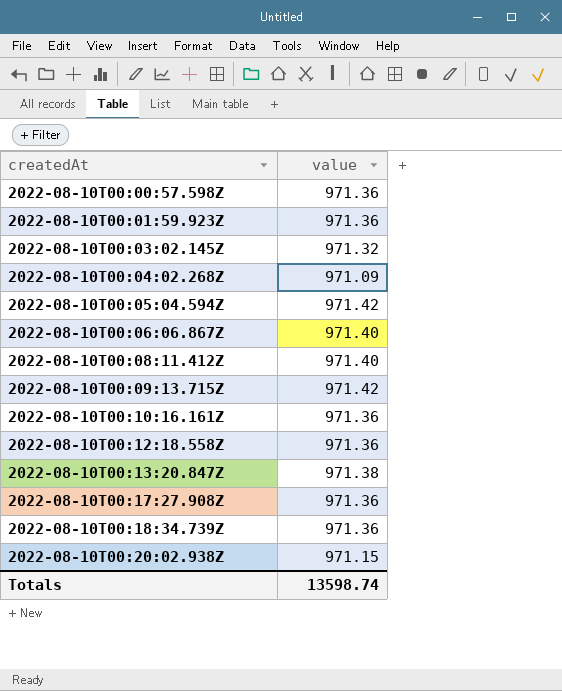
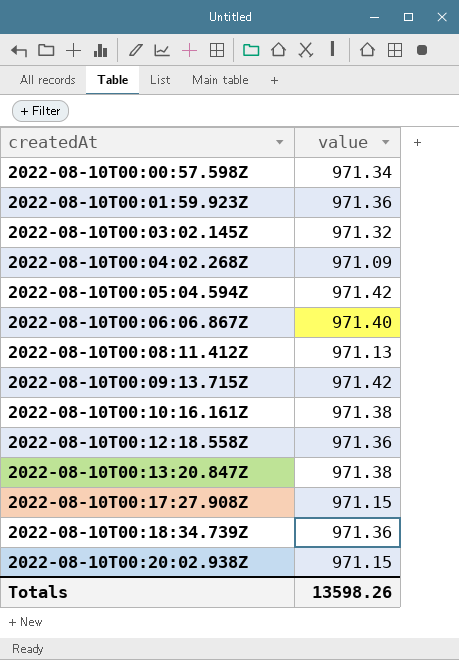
2022-08-10T00:00:57.598Z | value: 971.36 -> 971.34
2022-08-10T00:08:11.412Z | value: 971.40 -> 971.13
2022-08-10T00:10:16.161Z | value: 971.36 -> 971.38
2022-08-10T00:17:27.908Z | value: 971.36 -> 971.15
Totals | value: 13598.74 -> 13598.26

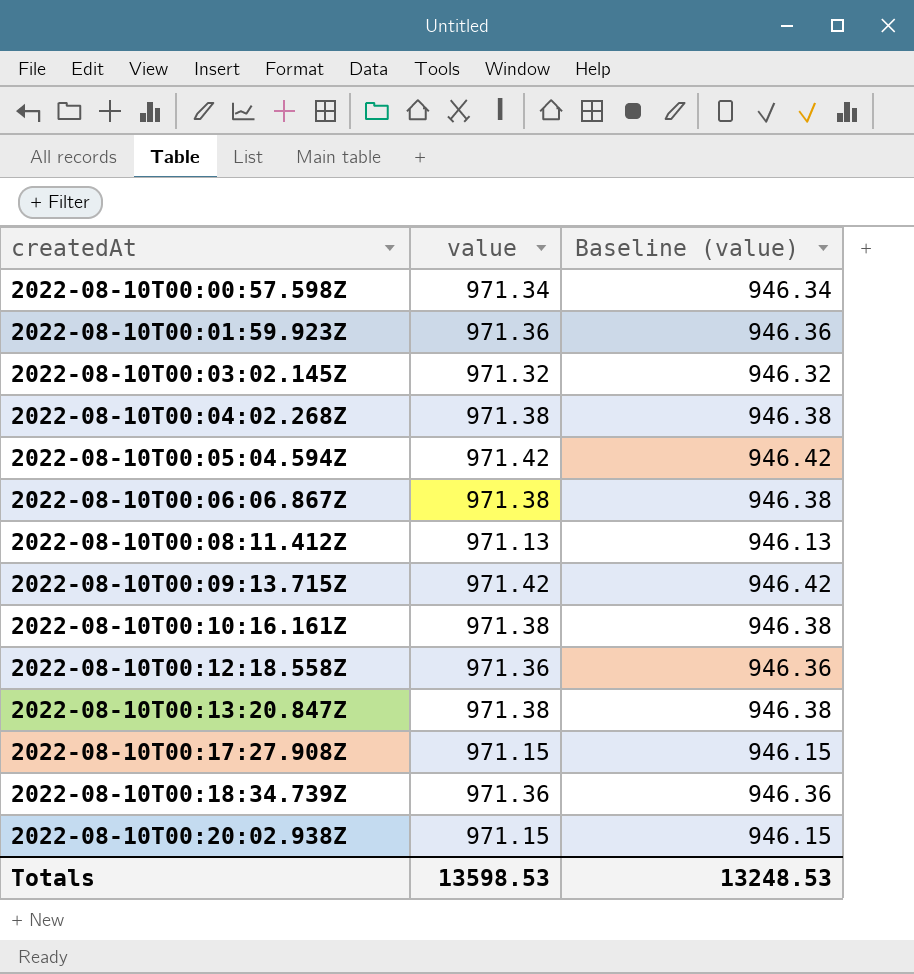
column Baseline (value) | formula: none -> [value] - 25
2022-08-10T00:04:02.268Z | value: 971.09 -> 971.38
2022-08-10T00:06:06.867Z | value: 971.40 -> 971.38
Totals | value: 13598.26 -> 13598.53

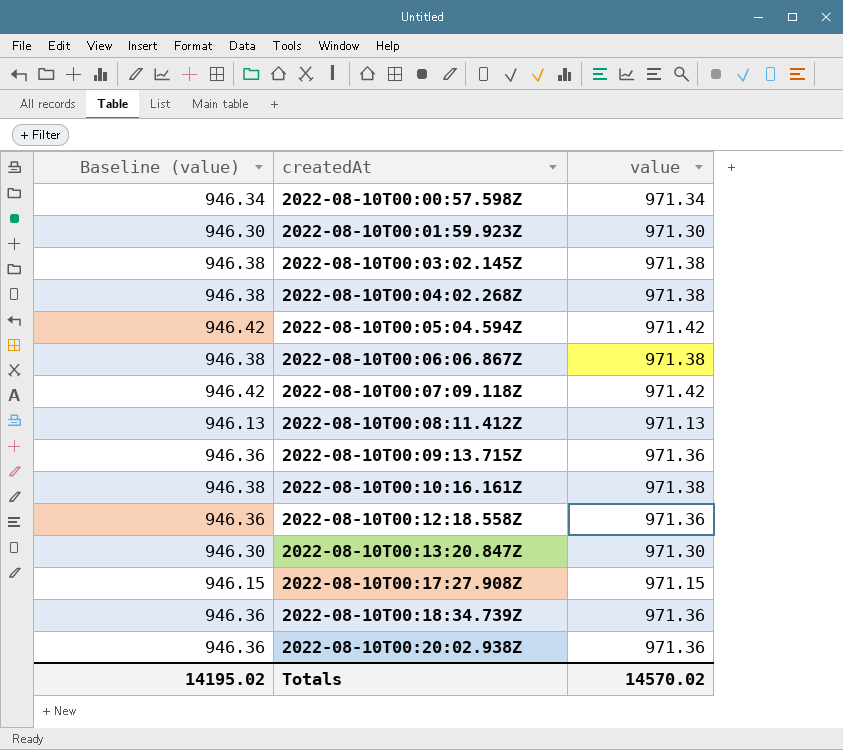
column Baseline (value) | position: 3 -> 1
2022-08-10T00:01:59.923Z | Baseline (value): 946.36 -> 946.30
2022-08-10T00:01:59.923Z | value: 971.36 -> 971.30
2022-08-10T00:03:02.145Z | Baseline (value): 946.32 -> 946.38
2022-08-10T00:03:02.145Z | value: 971.32 -> 971.38
row 2022-08-10T00:07:09.118Z: none -> 946.42 | 971.42
2022-08-10T00:09:13.715Z | Baseline (value): 946.42 -> 946.36
2022-08-10T00:09:13.715Z | value: 971.42 -> 971.36
2022-08-10T00:13:20.847Z | Baseline (value): 946.38 -> 946.30
2022-08-10T00:13:20.847Z | value: 971.38 -> 971.30
2022-08-10T00:20:02.938Z | Baseline (value): 946.15 -> 946.36
2022-08-10T00:20:02.938Z | value: 971.15 -> 971.36
Totals | Baseline (value): 13248.53 -> 14195.02
Totals | value: 13598.53 -> 14570.02

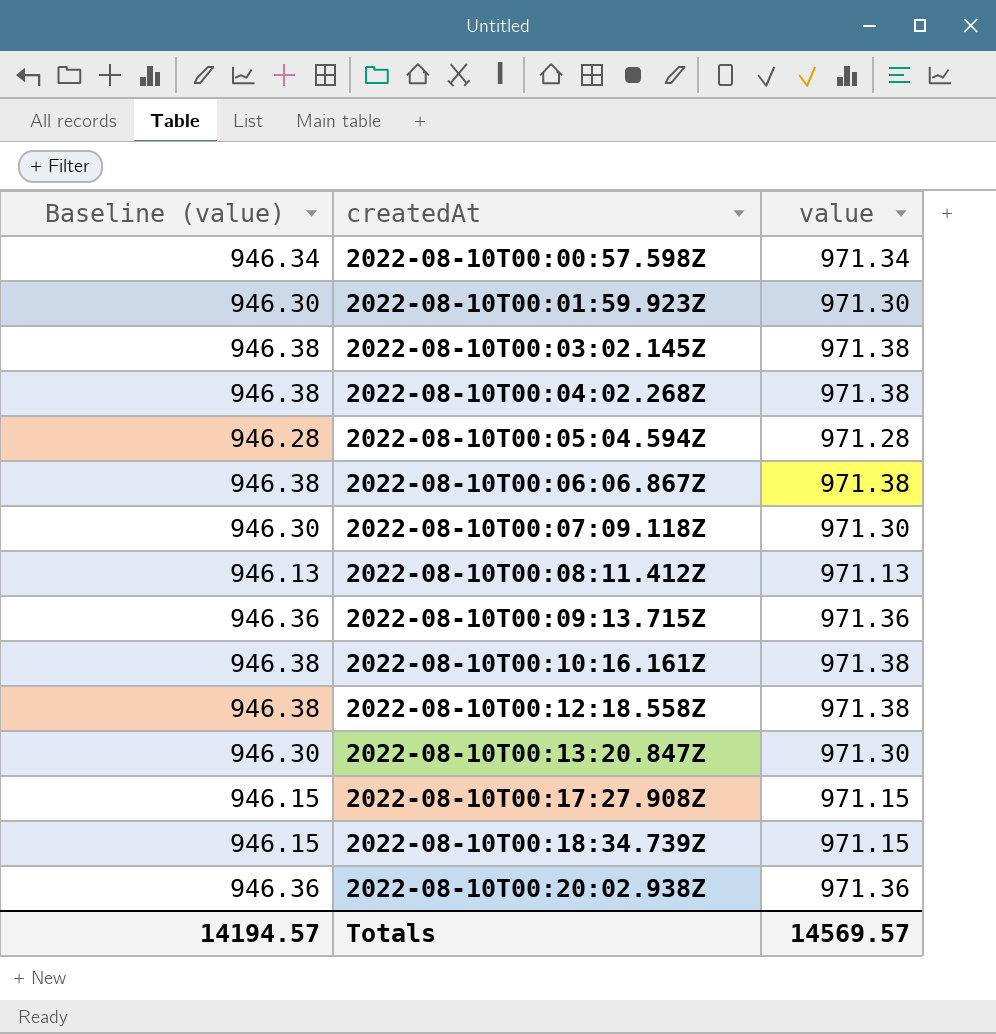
2022-08-10T00:05:04.594Z | Baseline (value): 946.42 -> 946.28
2022-08-10T00:05:04.594Z | value: 971.42 -> 971.28
2022-08-10T00:07:09.118Z | Baseline (value): 946.42 -> 946.30
2022-08-10T00:07:09.118Z | value: 971.42 -> 971.30
2022-08-10T00:12:18.558Z | Baseline (value): 946.36 -> 946.38
2022-08-10T00:12:18.558Z | value: 971.36 -> 971.38
2022-08-10T00:18:34.739Z | Baseline (value): 946.36 -> 946.15
2022-08-10T00:18:34.739Z | value: 971.36 -> 971.15
Totals | Baseline (value): 14195.02 -> 14194.57
Totals | value: 14570.02 -> 14569.57

